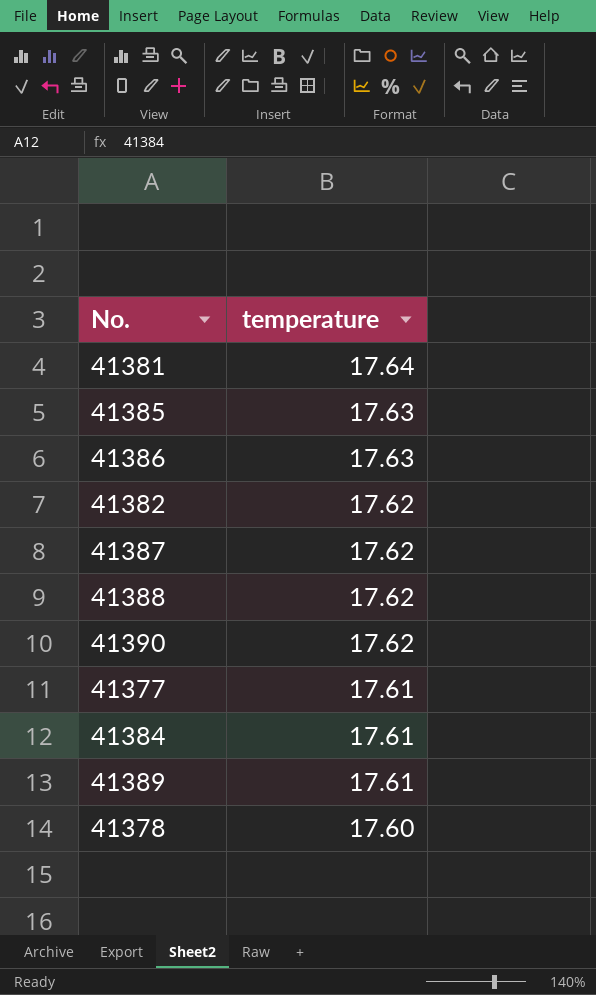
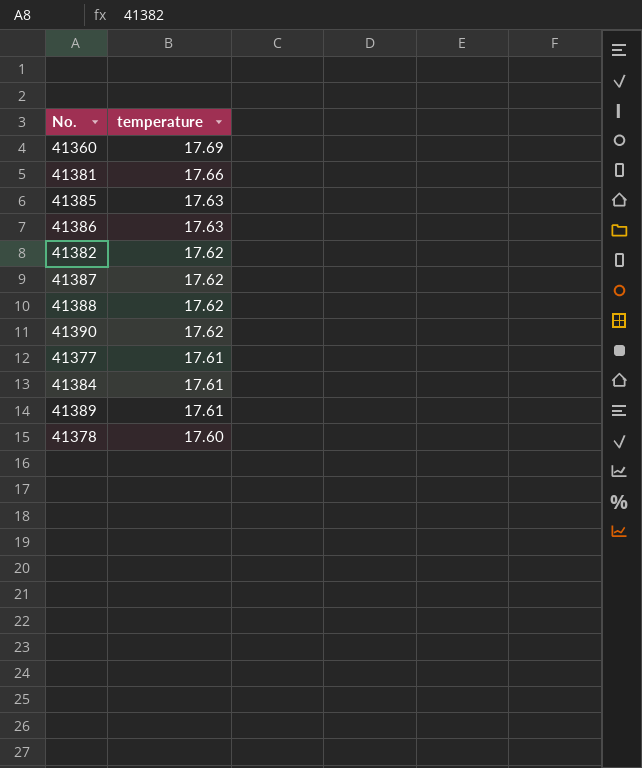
row 41360: none -> 17.69
41381 | temperature: 17.64 -> 17.66

